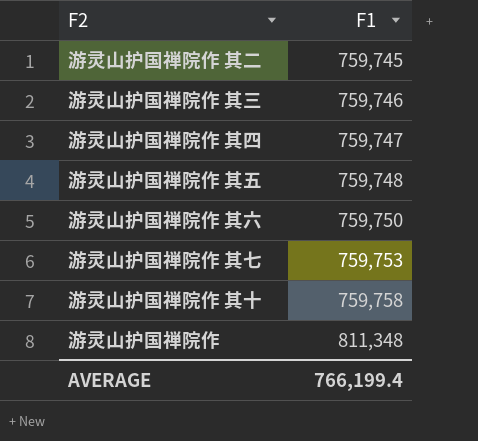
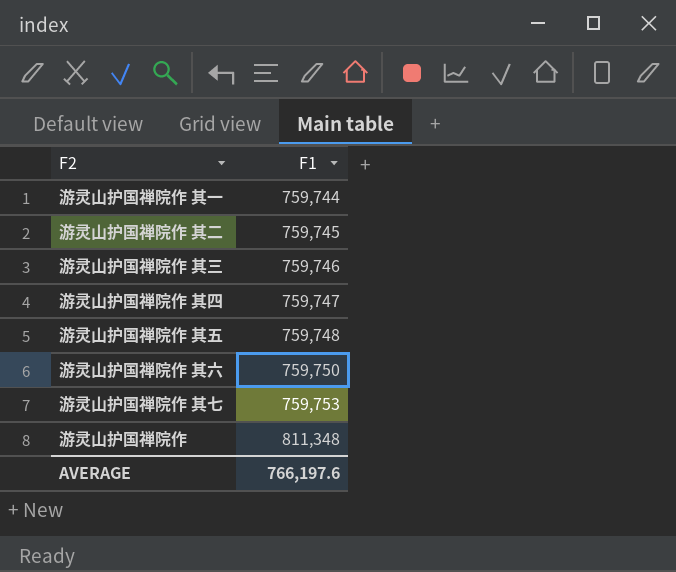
row 游灵山护国禅院作 其十: 759,758 -> none
row 游灵山护国禅院作 其一: none -> 759,744
AVERAGE | F1: 766,199.4 -> 766,197.6

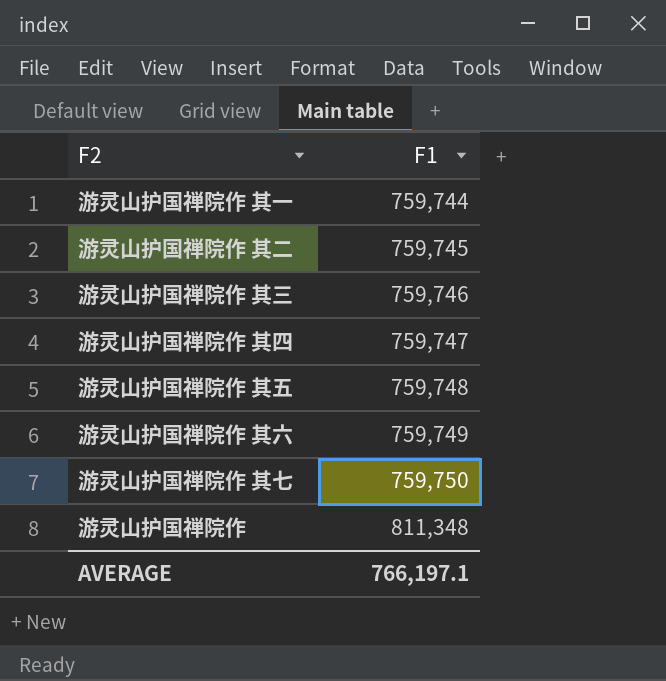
游灵山护国禅院作 其六 | F1: 759,750 -> 759,749
游灵山护国禅院作 其七 | F1: 759,753 -> 759,750
AVERAGE | F1: 766,197.6 -> 766,197.1

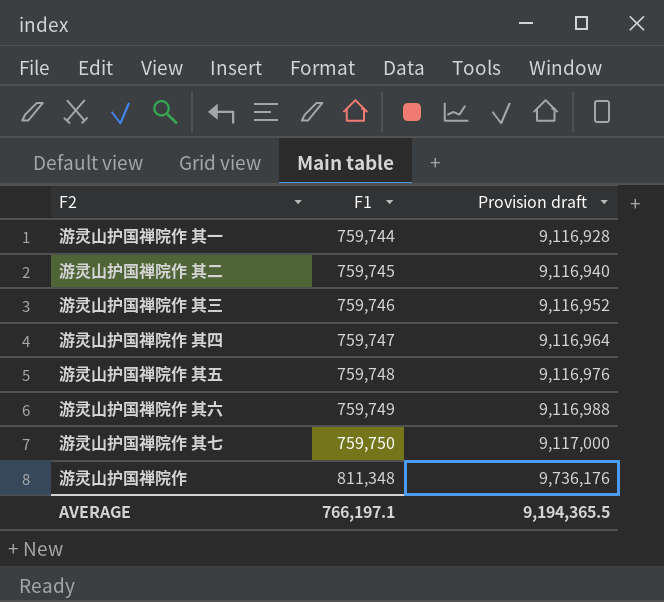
column Provision draft | formula: none -> [F1] * 12

